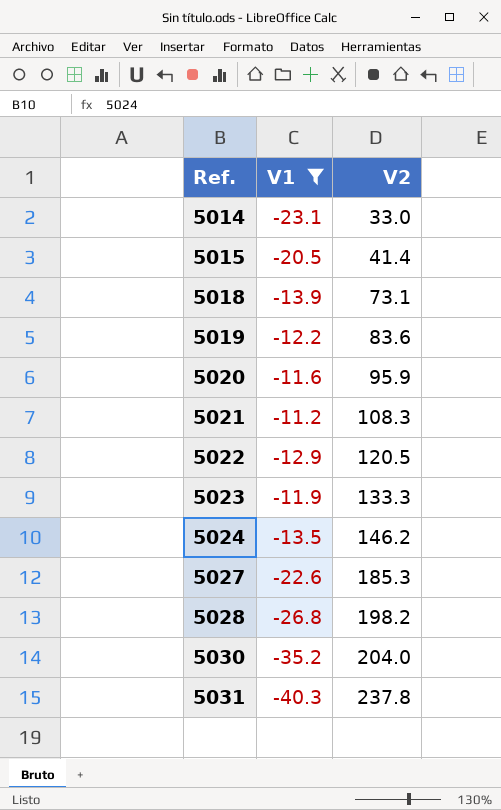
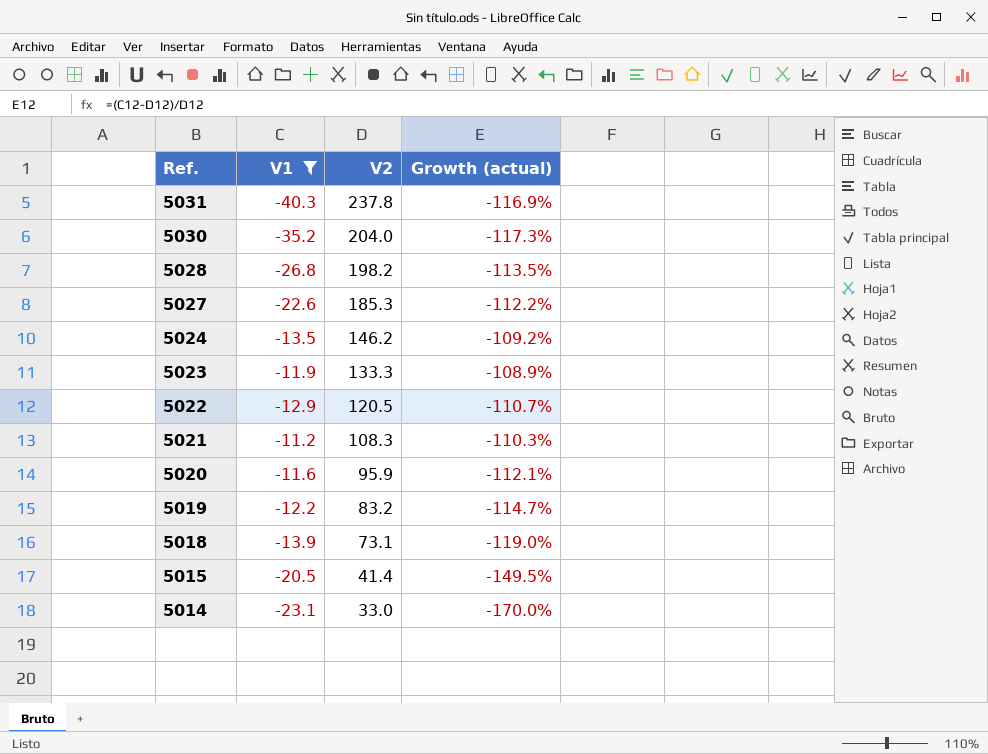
row order: Ref. ascending -> Ref. descending
column Growth (actual) | formula: none -> ([V1] - [V2]) / [V2]
5019 | V2: 83.6 -> 83.2

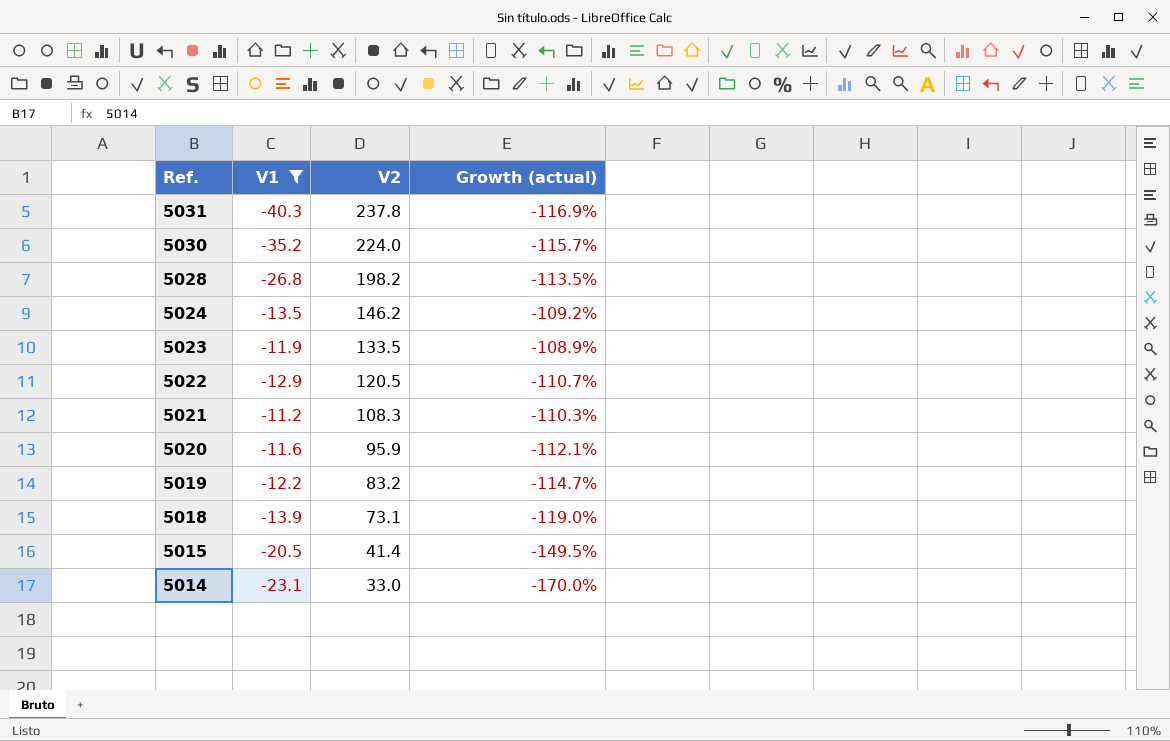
row 5027: -22.6 | 185.3 | -112.2% -> none
5030 | V2: 204.0 -> 224.0
5030 | Growth (actual): -117.3% -> -115.7%
5023 | V2: 133.3 -> 133.5

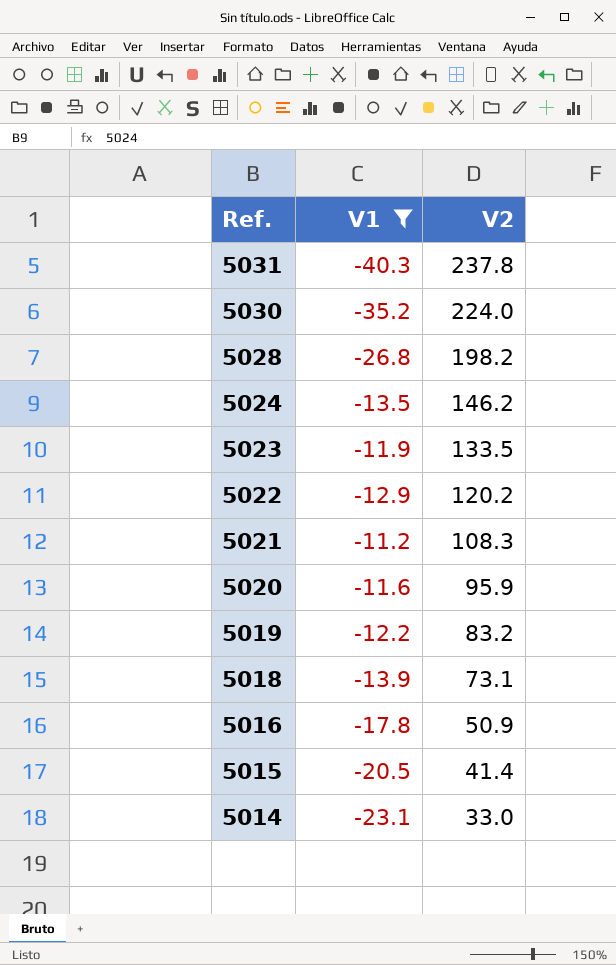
column Growth (actual) | formula: ([V1] - [V2]) / [V2] -> none
5022 | V2: 120.5 -> 120.2
row 5016: none -> -17.8 | 50.9

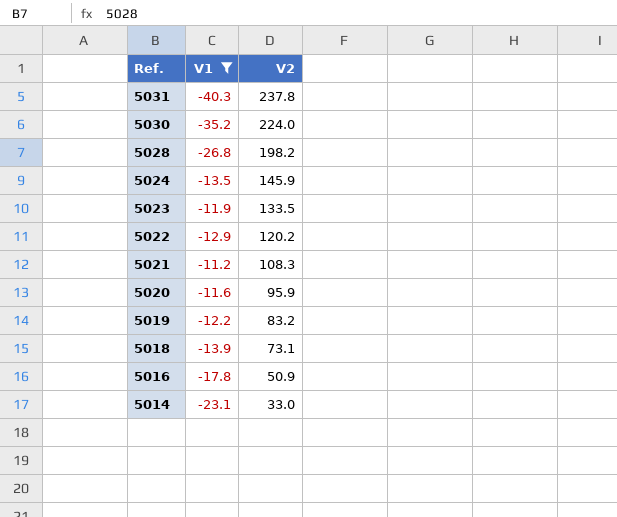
row 5015: -20.5 | 41.4 -> none
5024 | V2: 146.2 -> 145.9

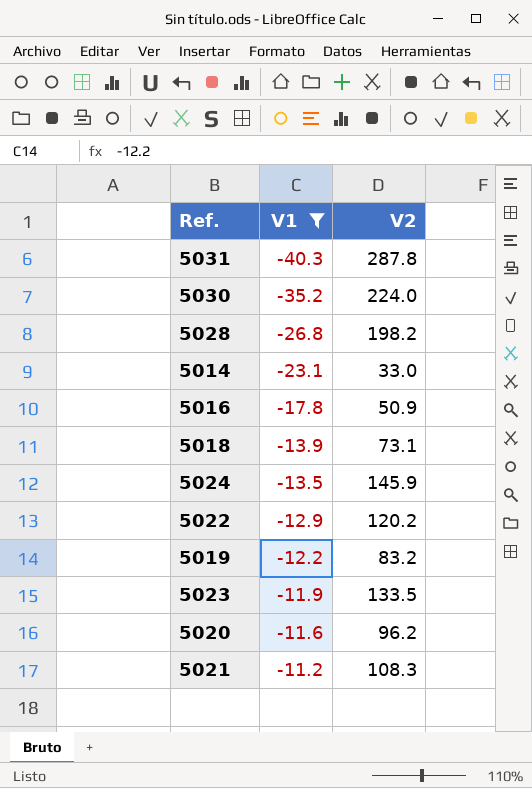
row order: Ref. descending -> V1 ascending
5031 | V2: 237.8 -> 287.8
5020 | V2: 95.9 -> 96.2

